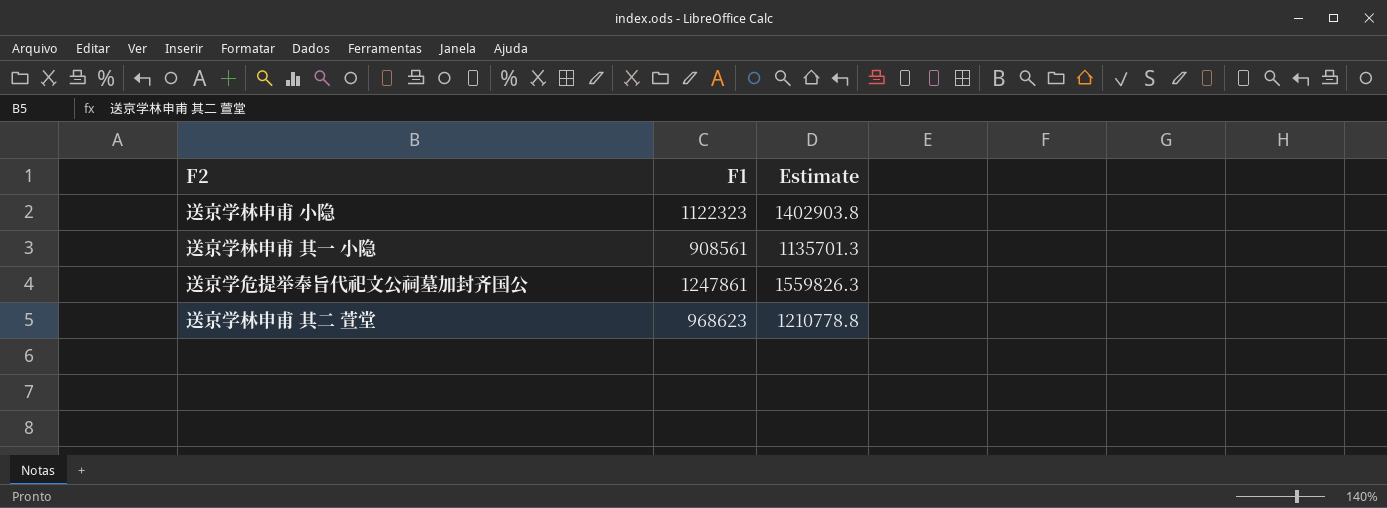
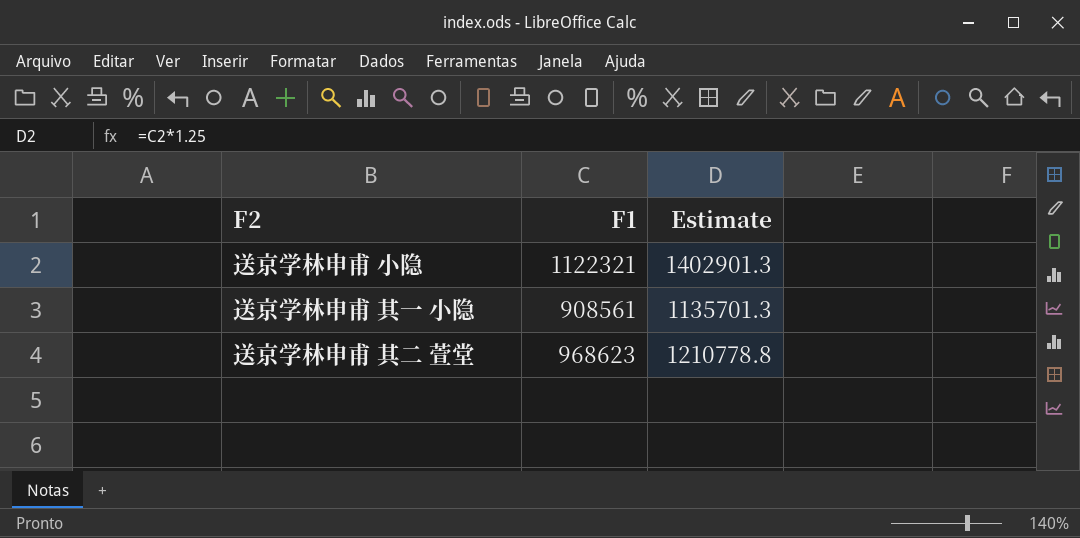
row 送京学危提举奉旨代祀文公祠墓加封齐国公: 1247861 | 1559826.3 -> none
送京学林申甫 小隐 | F1: 1122323 -> 1122321
送京学林申甫 小隐 | Estimate: 1402903.8 -> 1402901.3

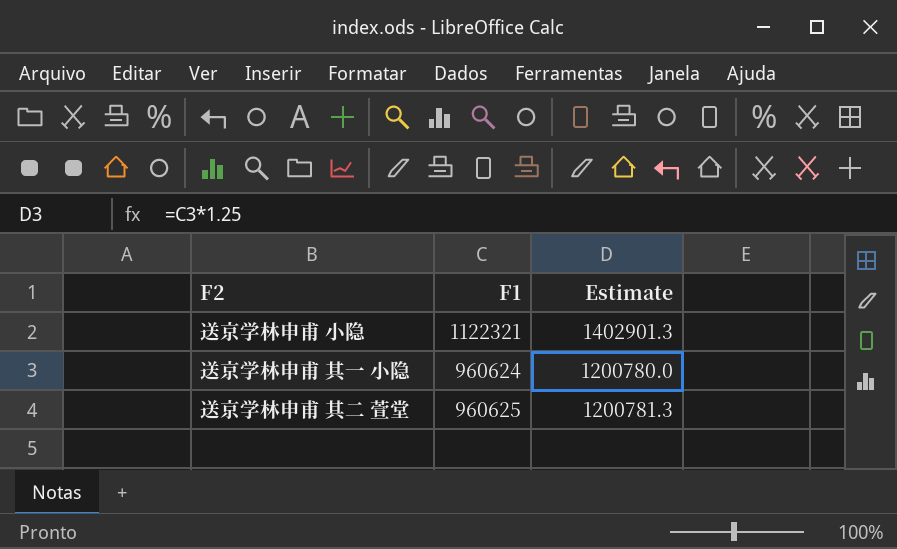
送京学林申甫 其一 小隐 | F1: 908561 -> 960624
送京学林申甫 其一 小隐 | Estimate: 1135701.3 -> 1200780.0
送京学林申甫 其二 萱堂 | F1: 968623 -> 960625
送京学林申甫 其二 萱堂 | Estimate: 1210778.8 -> 1200781.3

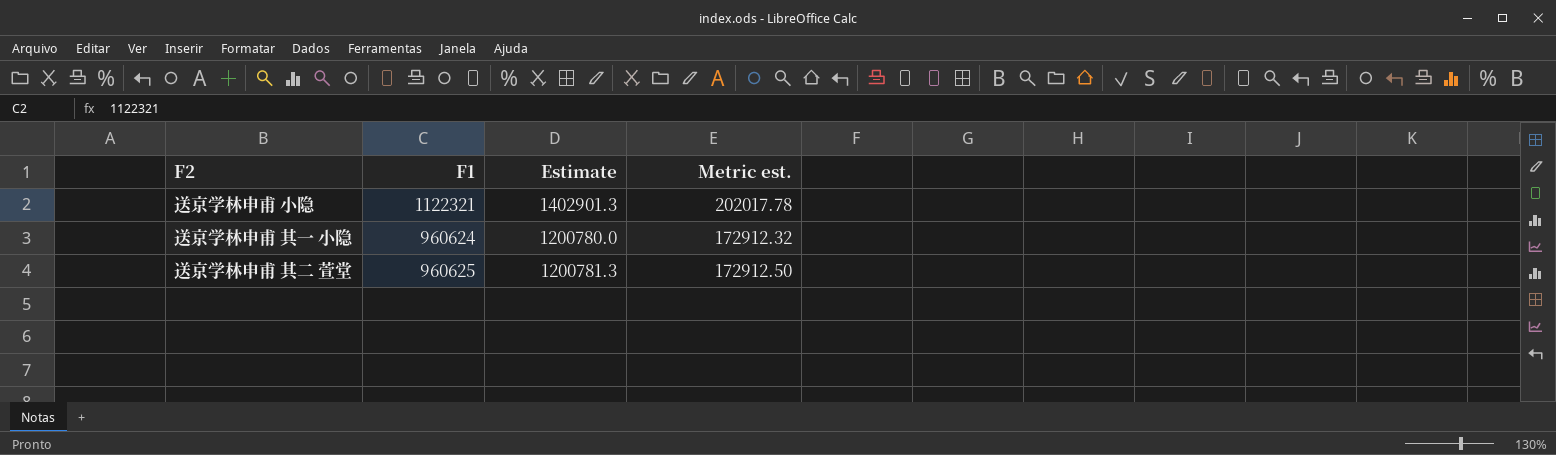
column Metric est. | formula: none -> [F1] * 0.18

